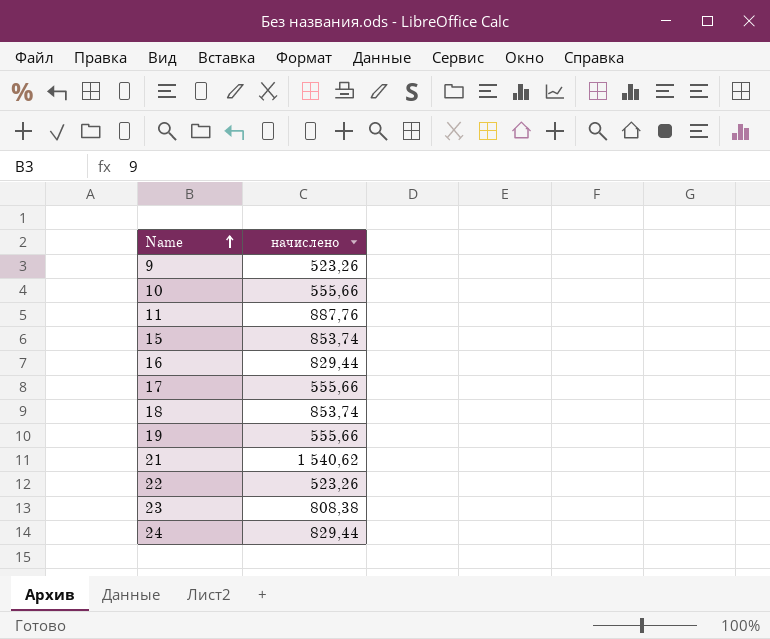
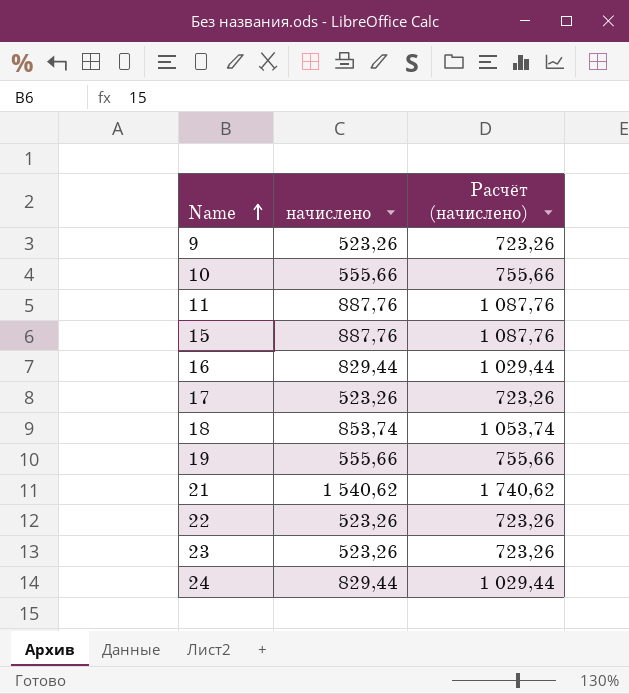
column Расчёт (начислено) | formula: none -> [начислено] + 200
15 | начислено: 853,74 -> 887,76
17 | начислено: 555,66 -> 523,26
23 | начислено: 808,38 -> 523,26

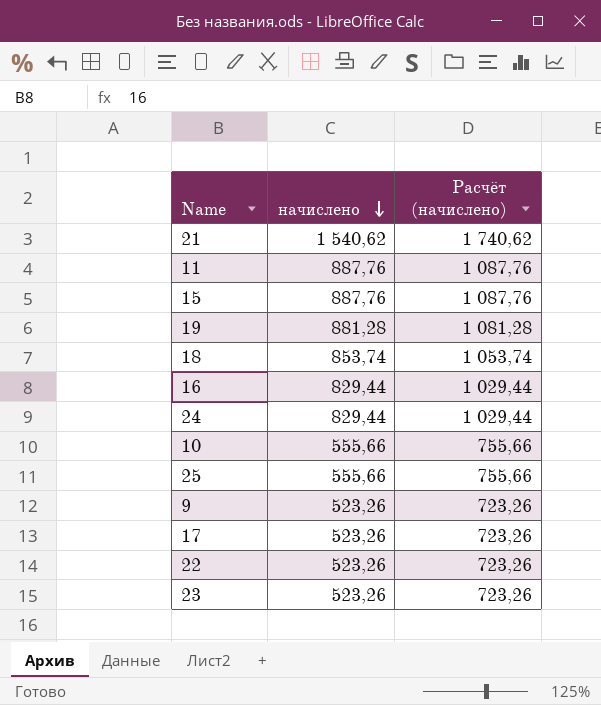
row order: Name ascending -> начислено descending
19 | начислено: 555,66 -> 881,28
19 | Расчёт (начислено): 755,66 -> 1 081,28
row 25: none -> 555,66 | 755,66

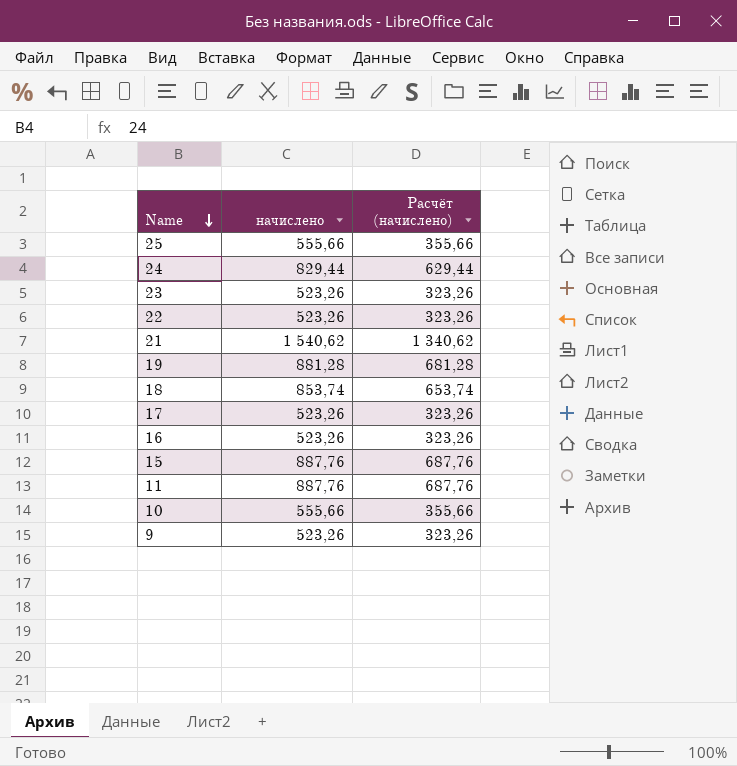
row order: начислено descending -> Name descending
column Расчёт (начислено) | formula: [начислено] + 200 -> [начислено] - 200
16 | начислено: 829,44 -> 523,26

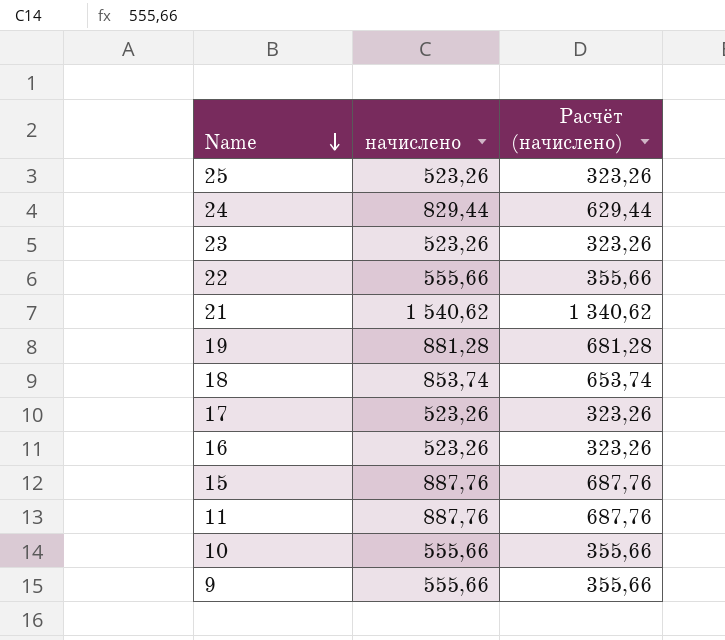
25 | начислено: 555,66 -> 523,26
25 | Расчёт (начислено): 355,66 -> 323,26
22 | начислено: 523,26 -> 555,66
22 | Расчёт (начислено): 323,26 -> 355,66
9 | начислено: 523,26 -> 555,66
9 | Расчёт (начислено): 323,26 -> 355,66

